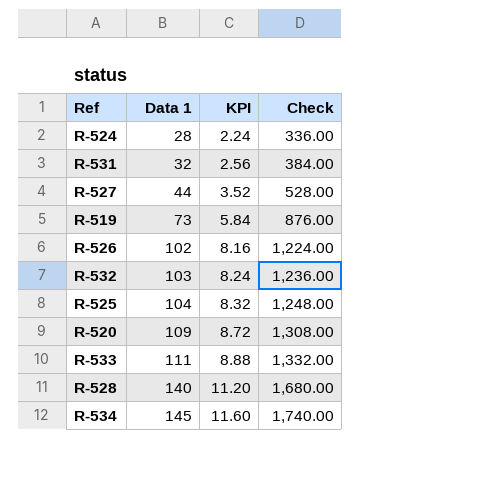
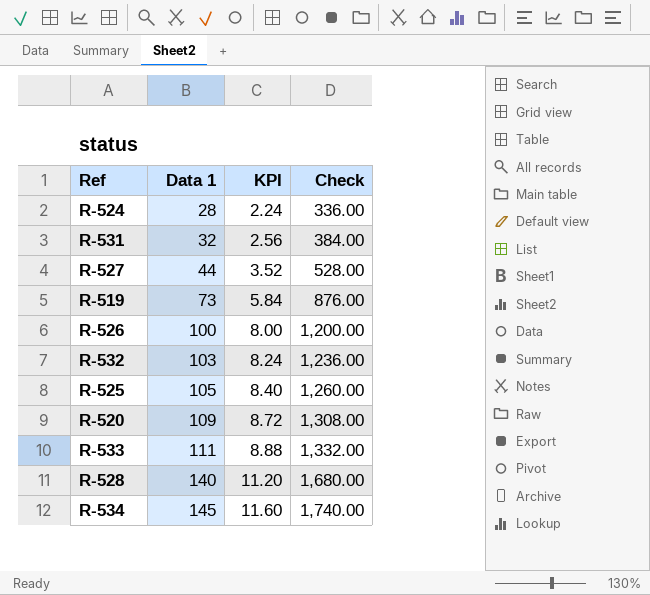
R-526 | Data 1: 102 -> 100
R-526 | KPI: 8.16 -> 8.00
R-526 | Check: 1,224.00 -> 1,200.00
R-525 | Data 1: 104 -> 105
R-525 | KPI: 8.32 -> 8.40
R-525 | Check: 1,248.00 -> 1,260.00

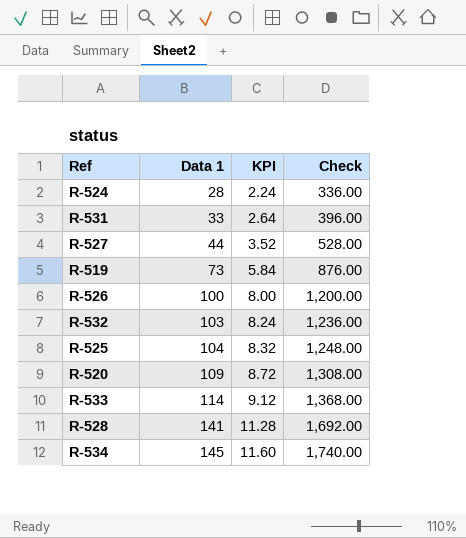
R-531 | Data 1: 32 -> 33
R-531 | KPI: 2.56 -> 2.64
R-531 | Check: 384.00 -> 396.00
R-525 | Data 1: 105 -> 104
R-525 | KPI: 8.40 -> 8.32
R-525 | Check: 1,260.00 -> 1,248.00
R-533 | Data 1: 111 -> 114
R-533 | KPI: 8.88 -> 9.12
R-533 | Check: 1,332.00 -> 1,368.00
R-528 | Data 1: 140 -> 141
R-528 | KPI: 11.20 -> 11.28
R-528 | Check: 1,680.00 -> 1,692.00

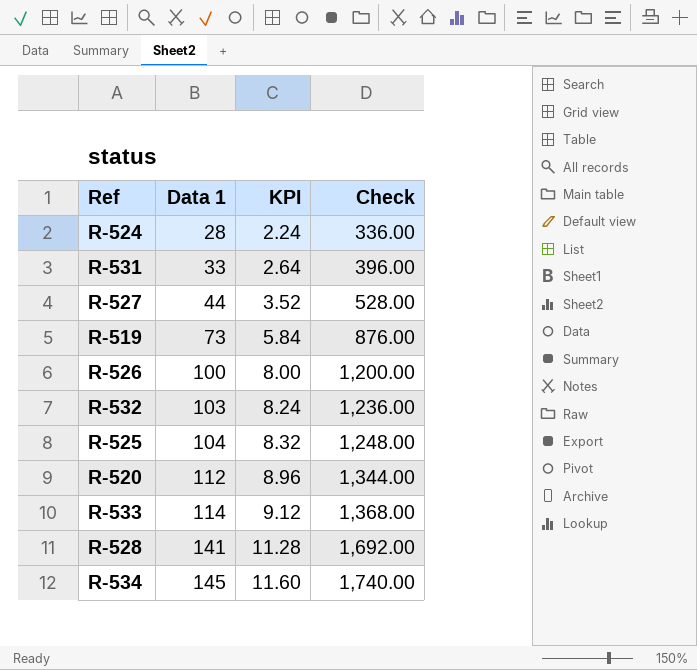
R-520 | Data 1: 109 -> 112
R-520 | KPI: 8.72 -> 8.96
R-520 | Check: 1,308.00 -> 1,344.00

